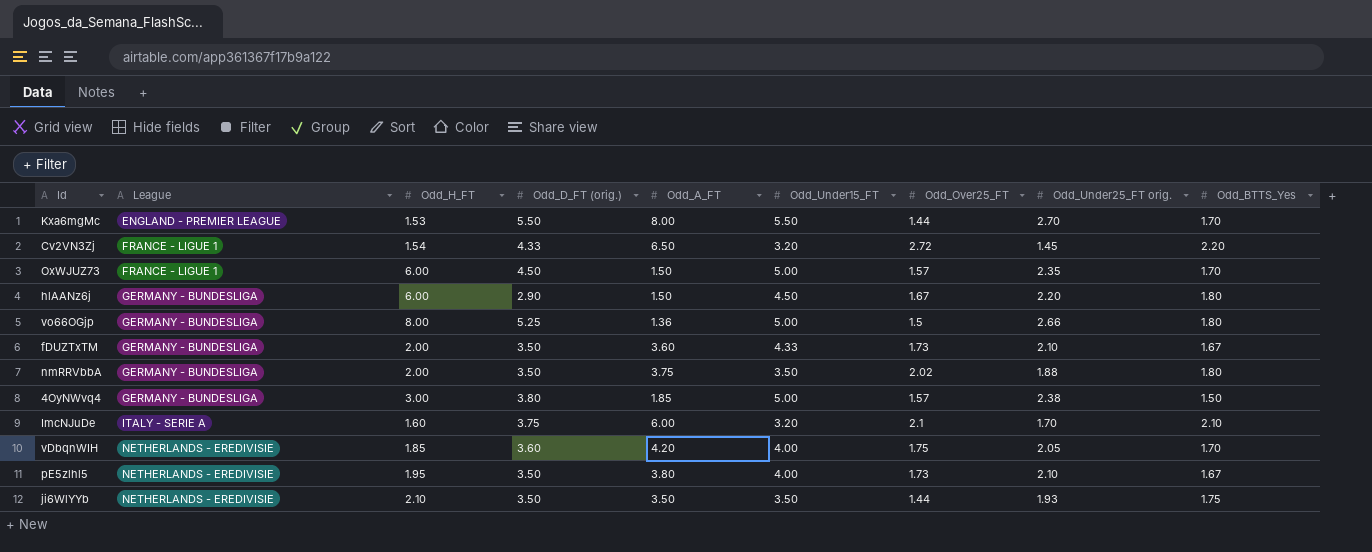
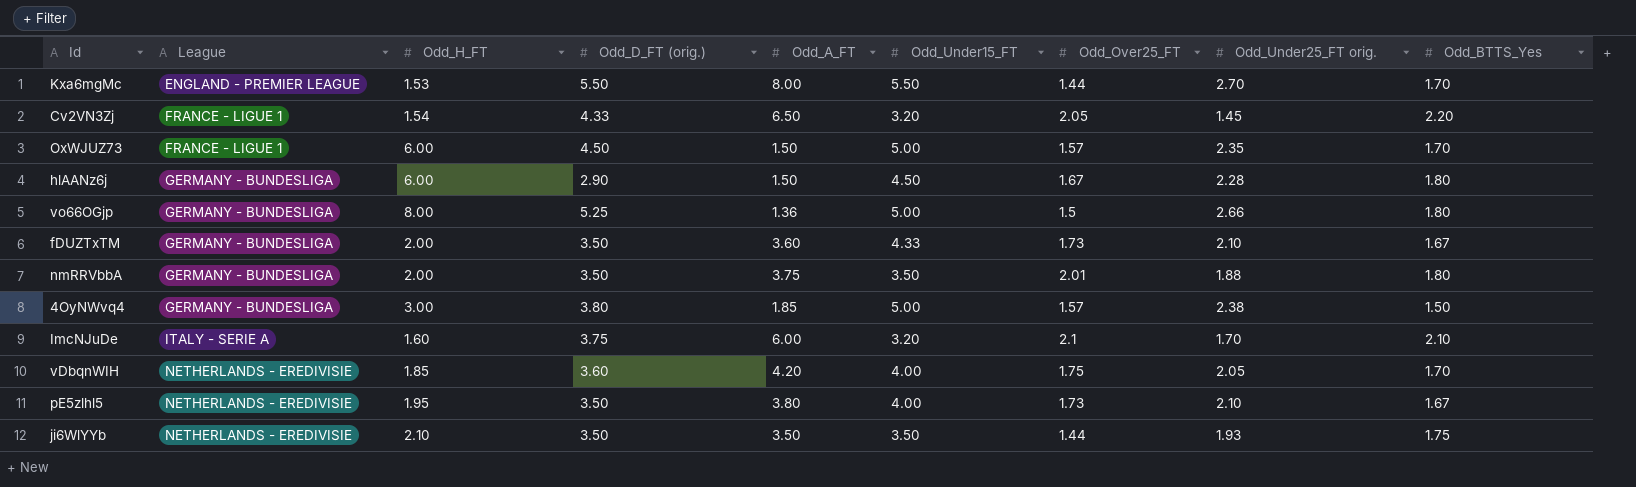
Cv2VN3Zj | Odd_Over25_FT: 2.72 -> 2.05
hlAANz6j | Odd_Under25_FT orig.: 2.20 -> 2.28
nmRRVbbA | Odd_Over25_FT: 2.02 -> 2.01

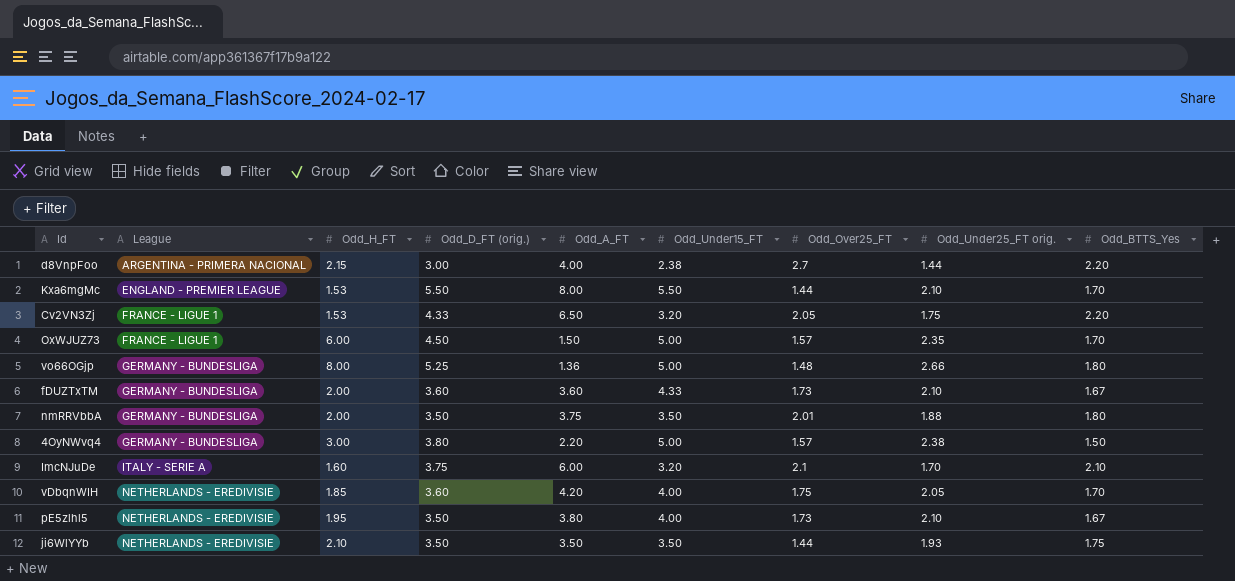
row hlAANz6j: GERMANY - BUNDESLIGA | 6.00 | 2.90 | 1.50 | 4.50 | 1.67 | 2.28 | 1.80 -> none
row d8VnpFoo: none -> ARGENTINA - PRIMERA NACIONAL | 2.15 | 3.00 | 4.00 | 2.38 | 2.7 | 1.44 | 2.20
Kxa6mgMc | Odd_Under25_FT orig.: 2.70 -> 2.10
Cv2VN3Zj | Odd_H_FT: 1.54 -> 1.53
Cv2VN3Zj | Odd_Under25_FT orig.: 1.45 -> 1.75
vo66OGjp | Odd_Over25_FT: 1.5 -> 1.48
fDUZTxTM | Odd_D_FT (orig.): 3.50 -> 3.60
4OyNWvq4 | Odd_A_FT: 1.85 -> 2.20

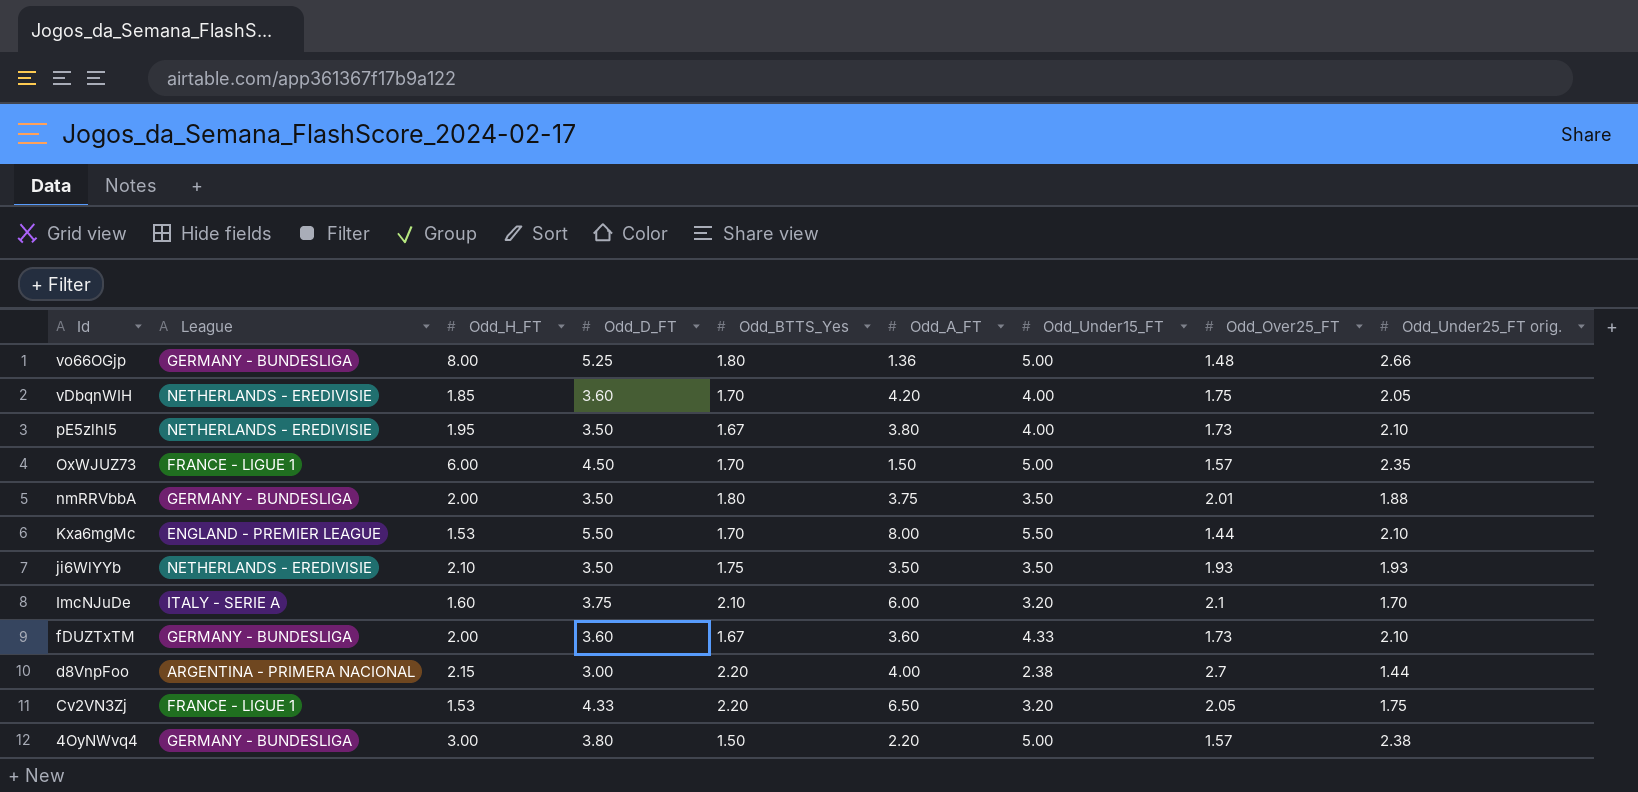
row order: League ascending -> Id descending
column name: Odd_D_FT (orig.) -> Odd_D_FT
column Odd_BTTS_Yes | position: 9 -> 5
ji6WlYYb | Odd_Over25_FT: 1.44 -> 1.93

